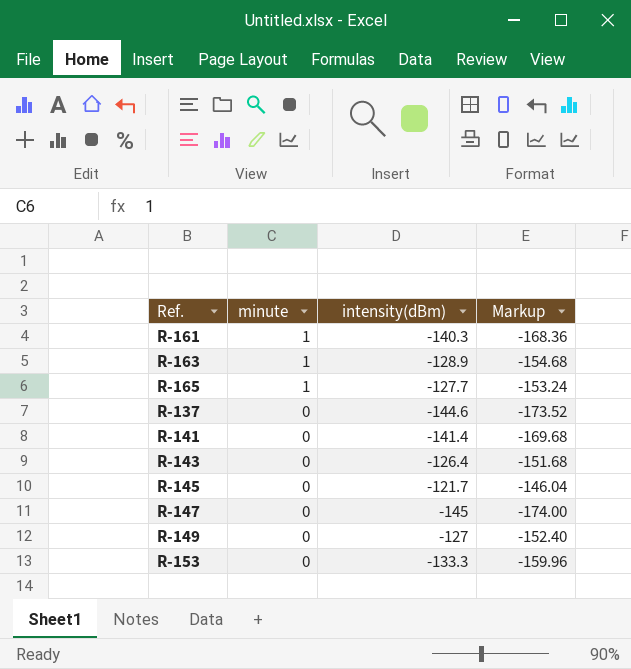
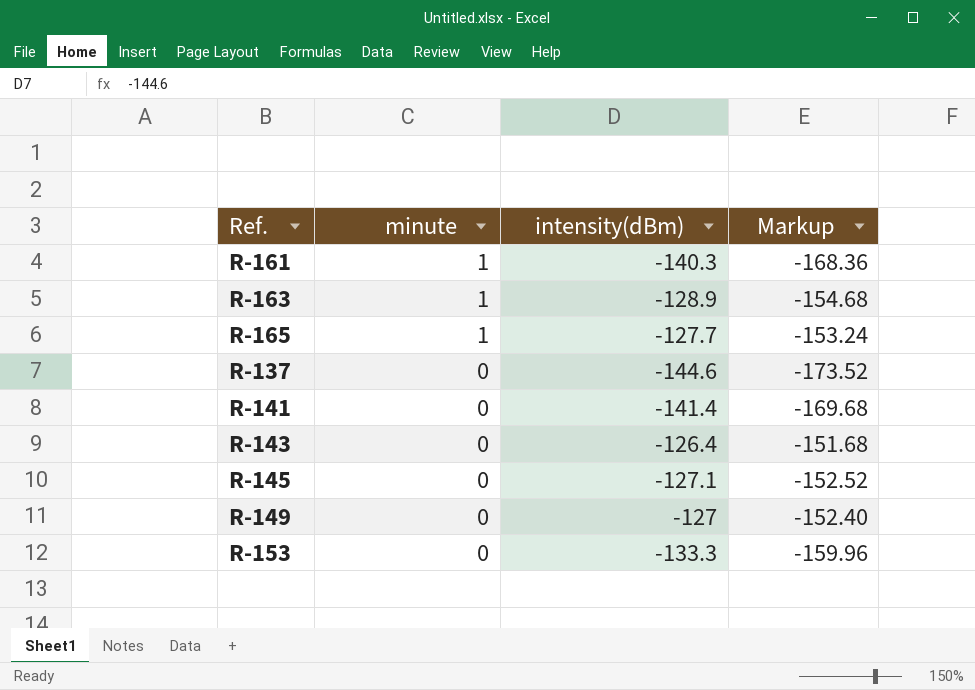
row R-147: 0 | -145 | -174.00 -> none
R-145 | intensity(dBm): -121.7 -> -127.1
R-145 | Markup: -146.04 -> -152.52

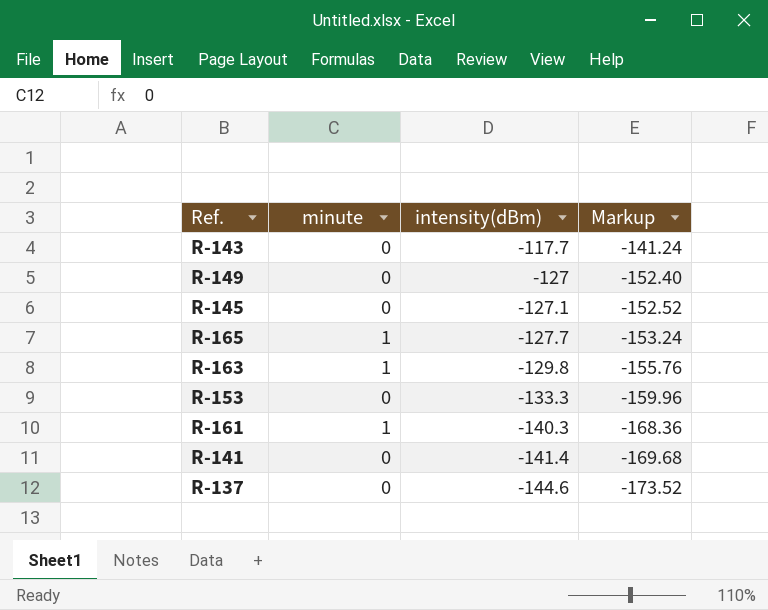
row order: minute descending -> intensity(dBm) descending
R-143 | intensity(dBm): -126.4 -> -117.7
R-143 | Markup: -151.68 -> -141.24
R-163 | intensity(dBm): -128.9 -> -129.8
R-163 | Markup: -154.68 -> -155.76

